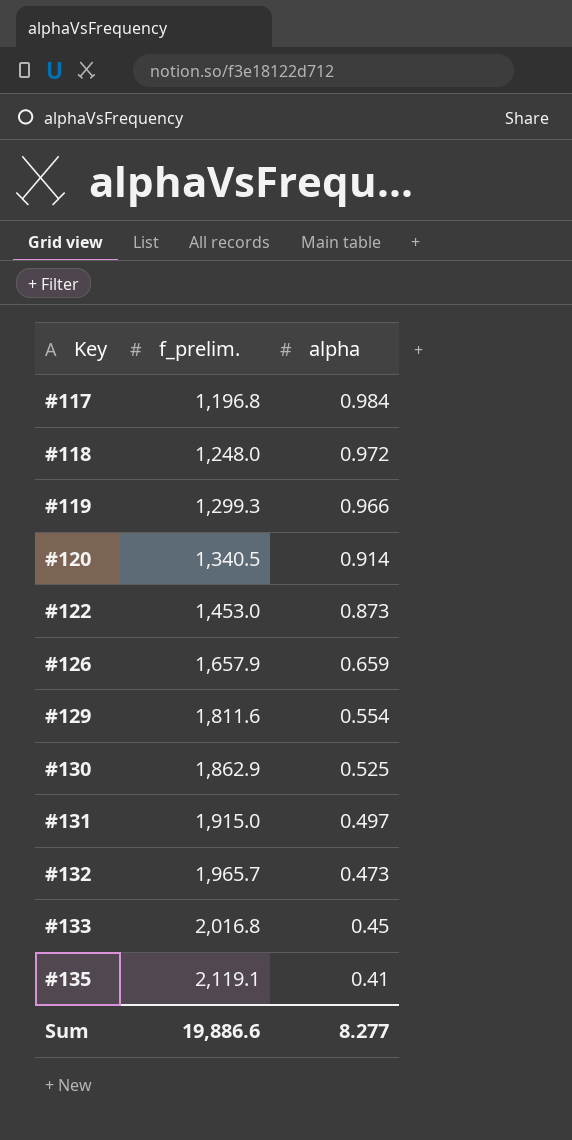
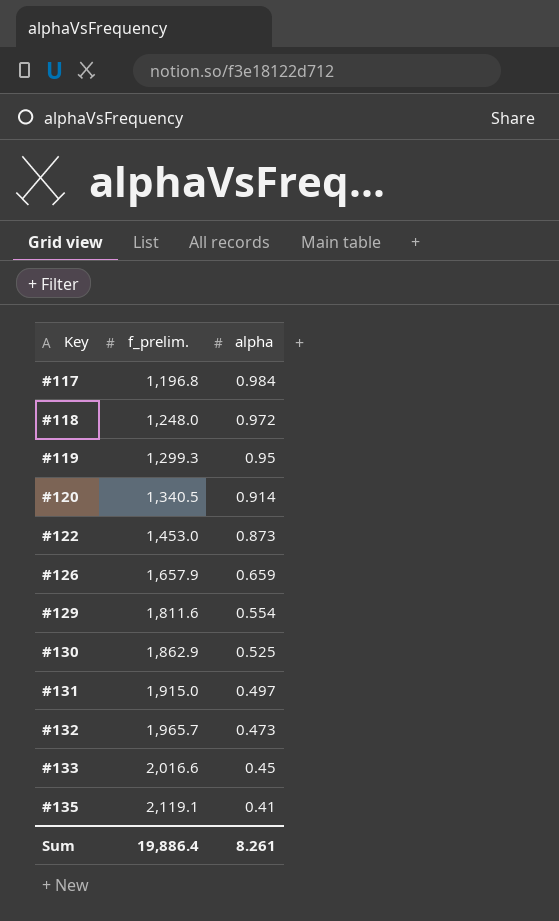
#119 | alpha: 0.966 -> 0.95
#133 | f_prelim.: 2,016.8 -> 2,016.6
Sum | f_prelim.: 19,886.6 -> 19,886.4
Sum | alpha: 8.277 -> 8.261

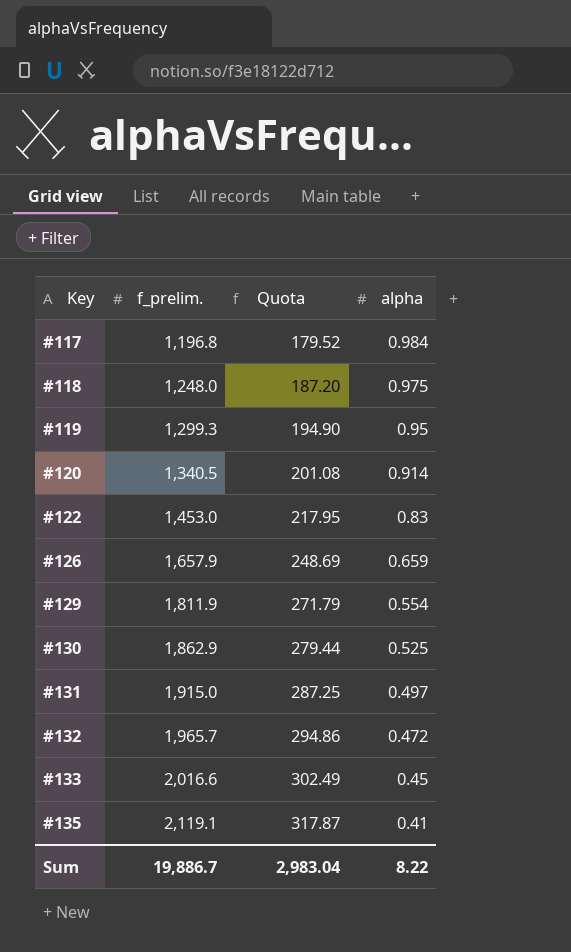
column Quota | formula: none -> [f_prelim.] * 0.15
#118 | alpha: 0.972 -> 0.975
#122 | alpha: 0.873 -> 0.83
#129 | f_prelim.: 1,811.6 -> 1,811.9
#132 | alpha: 0.473 -> 0.472
Sum | f_prelim.: 19,886.4 -> 19,886.7
Sum | alpha: 8.261 -> 8.22

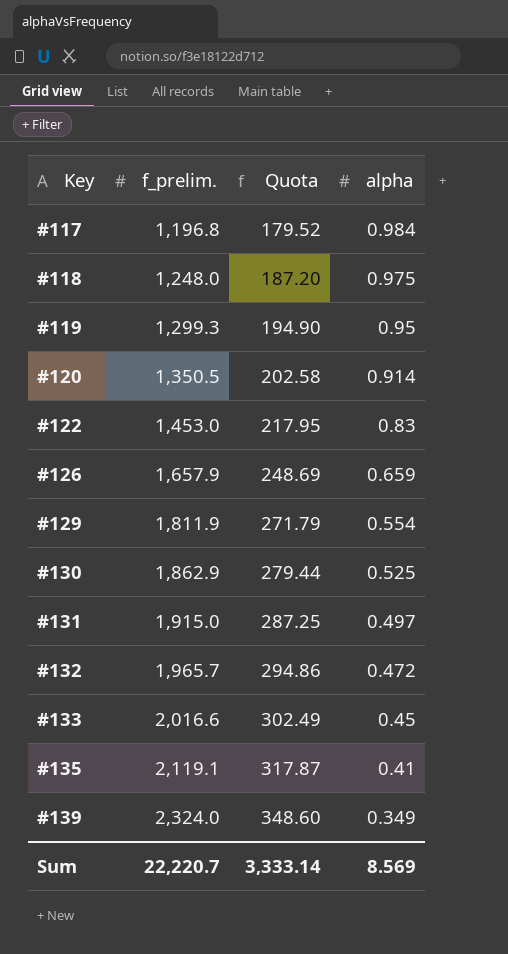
#120 | f_prelim.: 1,340.5 -> 1,350.5
#120 | Quota: 201.08 -> 202.58
row #139: none -> 2,324.0 | 348.60 | 0.349
Sum | f_prelim.: 19,886.7 -> 22,220.7
Sum | Quota: 2,983.04 -> 3,333.14
Sum | alpha: 8.22 -> 8.569

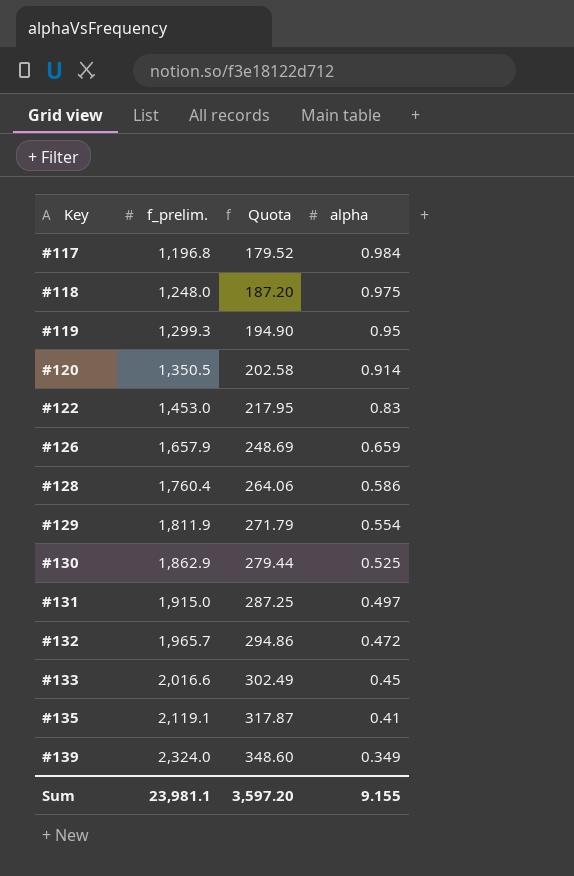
row #128: none -> 1,760.4 | 264.06 | 0.586
Sum | f_prelim.: 22,220.7 -> 23,981.1
Sum | Quota: 3,333.14 -> 3,597.20
Sum | alpha: 8.569 -> 9.155

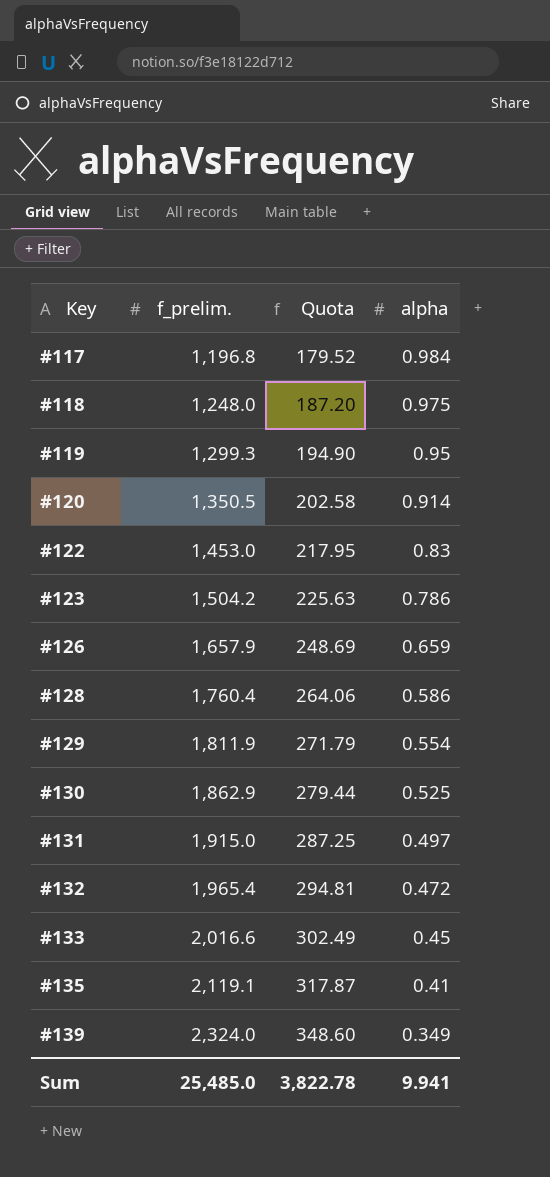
row #123: none -> 1,504.2 | 225.63 | 0.786
#132 | f_prelim.: 1,965.7 -> 1,965.4
#132 | Quota: 294.86 -> 294.81
Sum | f_prelim.: 23,981.1 -> 25,485.0
Sum | Quota: 3,597.20 -> 3,822.78
Sum | alpha: 9.155 -> 9.941

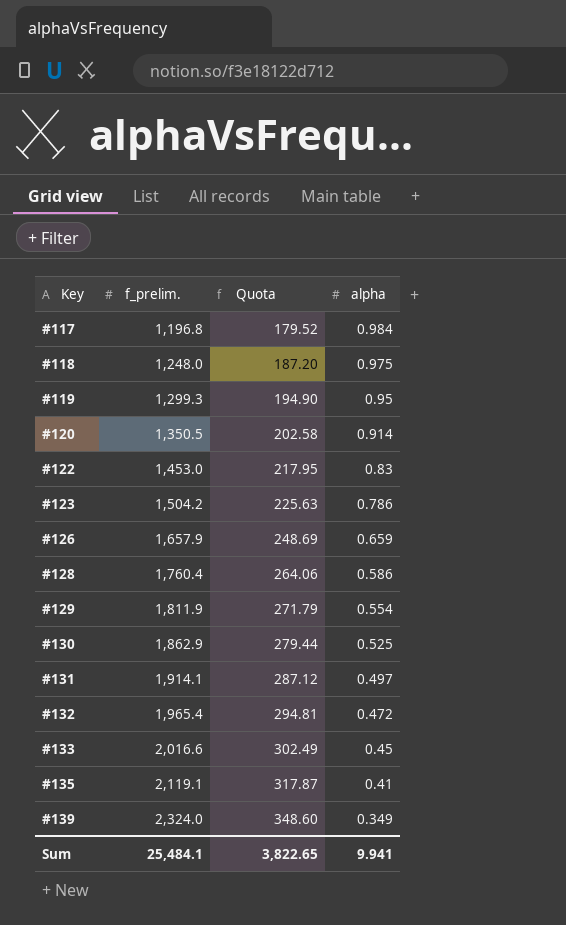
#131 | f_prelim.: 1,915.0 -> 1,914.1
#131 | Quota: 287.25 -> 287.12
Sum | f_prelim.: 25,485.0 -> 25,484.1
Sum | Quota: 3,822.78 -> 3,822.65

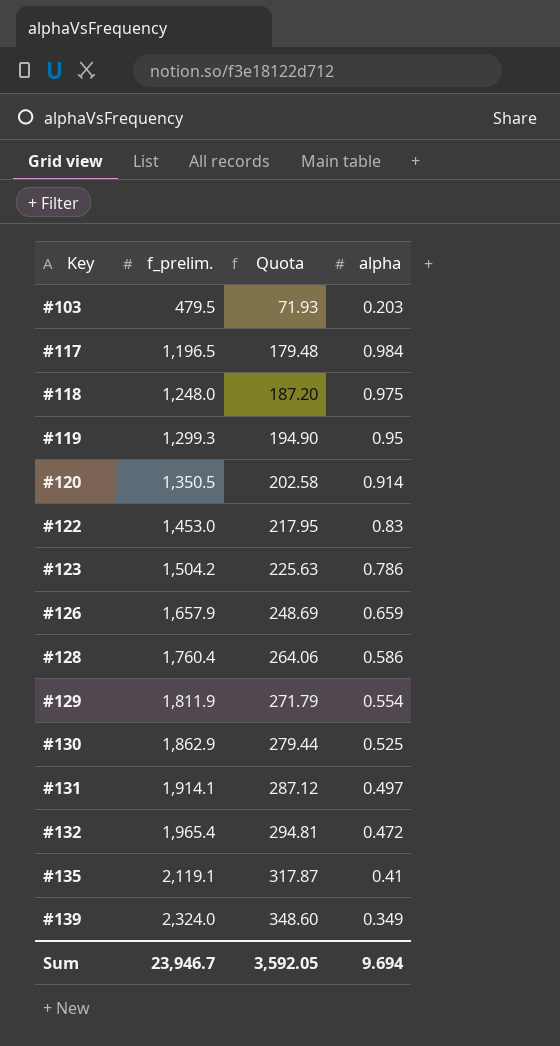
row #133: 2,016.6 | 302.49 | 0.45 -> none
row #103: none -> 479.5 | 71.93 | 0.203
#117 | f_prelim.: 1,196.8 -> 1,196.5
#117 | Quota: 179.52 -> 179.48
Sum | f_prelim.: 25,484.1 -> 23,946.7
Sum | Quota: 3,822.65 -> 3,592.05
Sum | alpha: 9.941 -> 9.694

